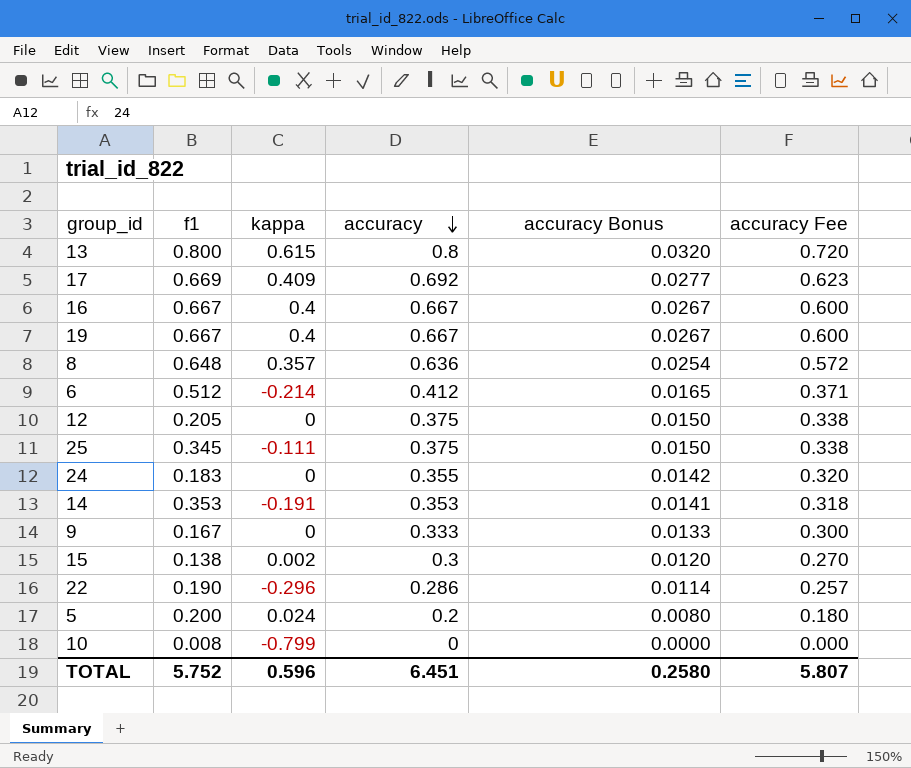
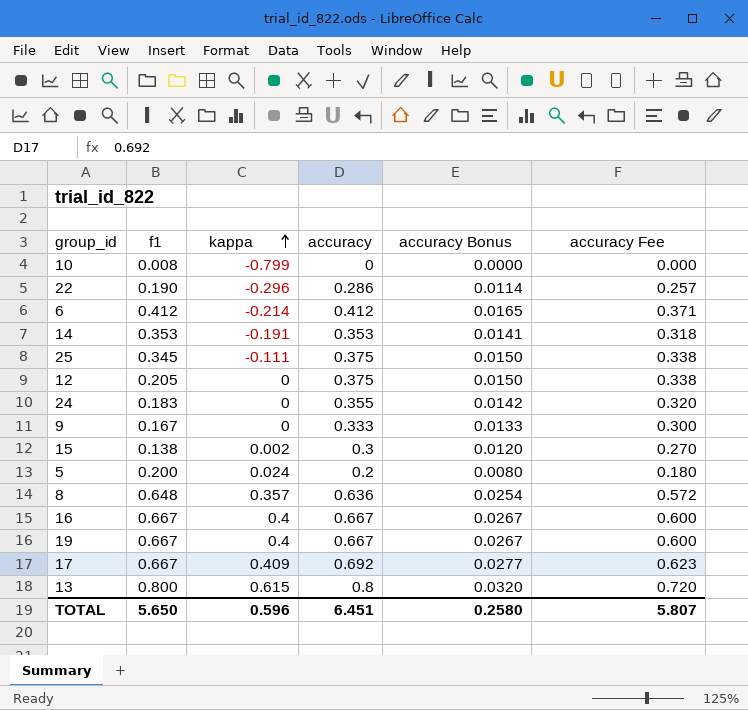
row order: accuracy descending -> kappa ascending
6 | f1: 0.512 -> 0.412
17 | f1: 0.669 -> 0.667
TOTAL | f1: 5.752 -> 5.650

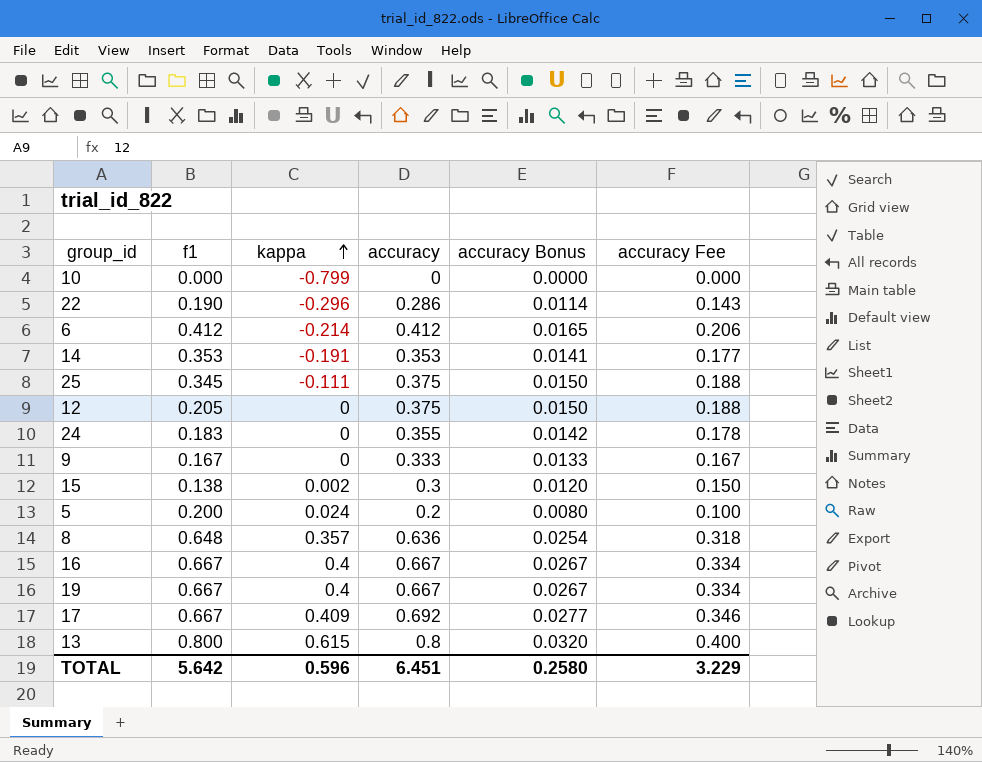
column accuracy Fee | formula: [accuracy] * 0.9 -> [accuracy] * 0.5
10 | f1: 0.008 -> 0.000
TOTAL | f1: 5.650 -> 5.642
TOTAL | accuracy Fee: 5.807 -> 3.229

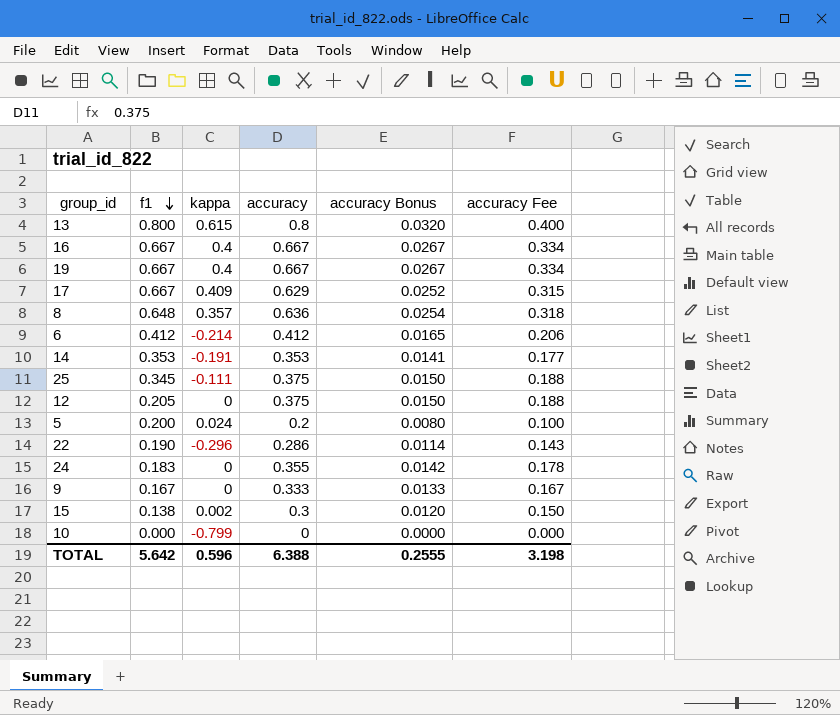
row order: kappa ascending -> f1 descending
17 | accuracy: 0.692 -> 0.629
17 | accuracy Bonus: 0.0277 -> 0.0252
17 | accuracy Fee: 0.346 -> 0.315
TOTAL | accuracy: 6.451 -> 6.388
TOTAL | accuracy Bonus: 0.2580 -> 0.2555
TOTAL | accuracy Fee: 3.229 -> 3.198

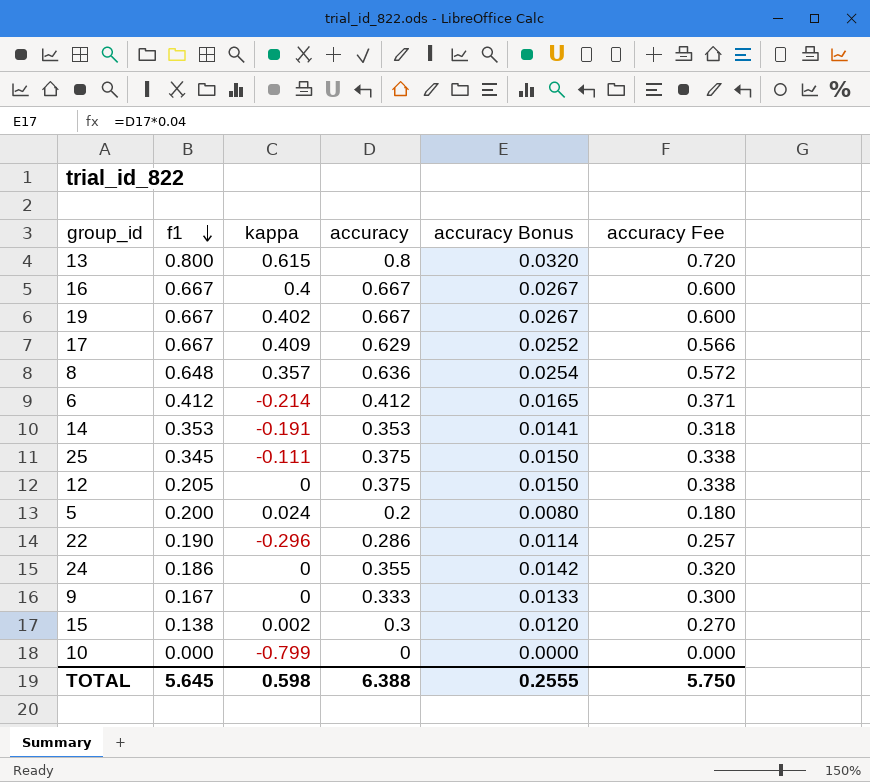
column accuracy Fee | formula: [accuracy] * 0.5 -> [accuracy] * 0.9
19 | kappa: 0.4 -> 0.402
24 | f1: 0.183 -> 0.186
TOTAL | f1: 5.642 -> 5.645
TOTAL | kappa: 0.596 -> 0.598
TOTAL | accuracy Fee: 3.198 -> 5.750

